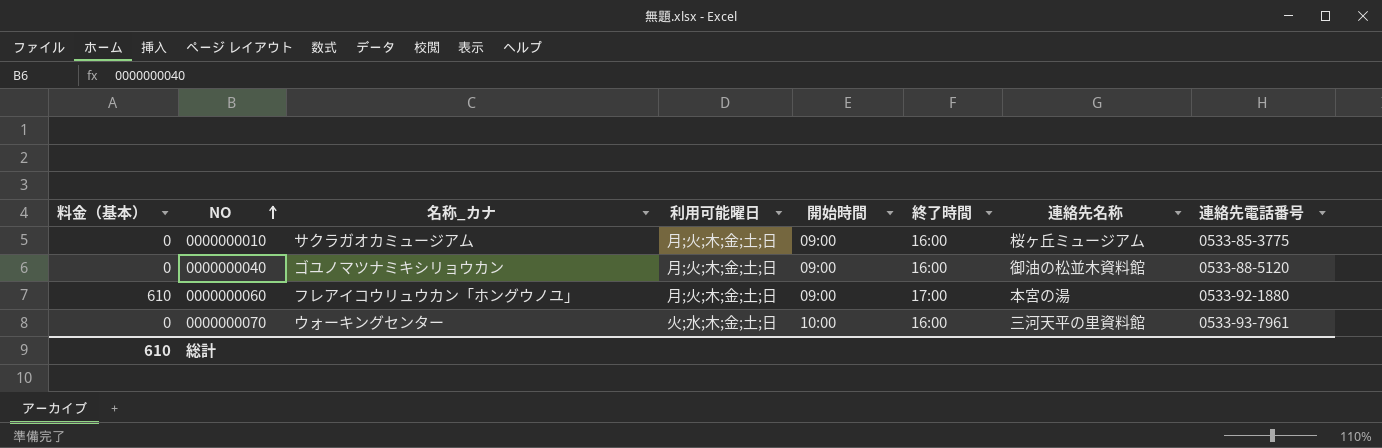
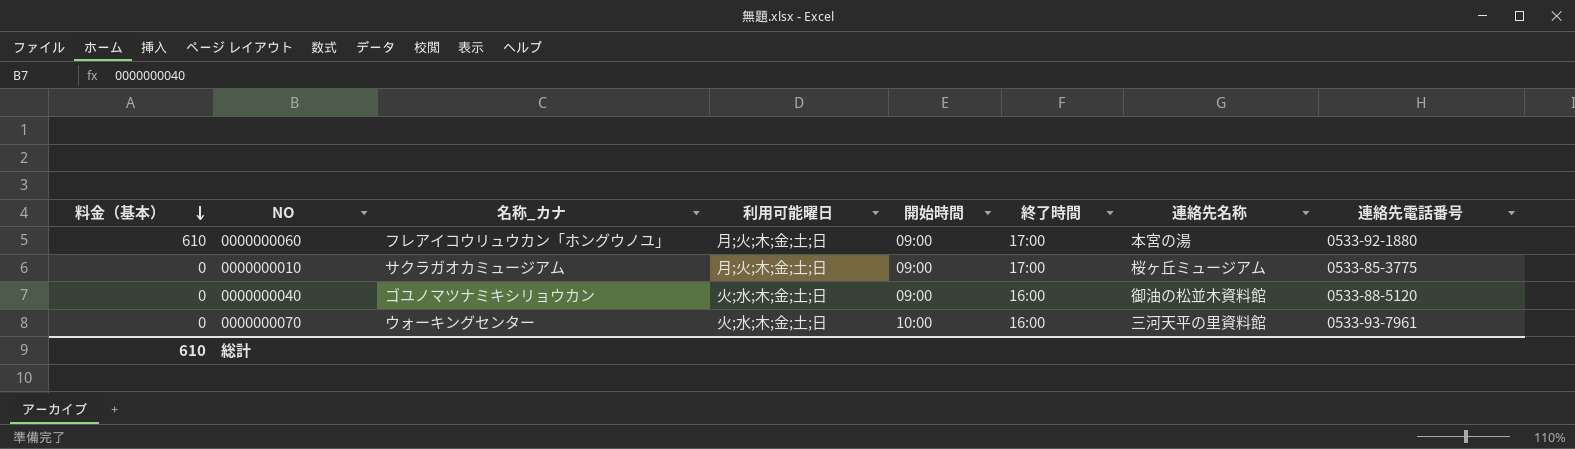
row order: NO ascending -> 料金（基本） descending
0000000010 | 終了時間: 16:00 -> 17:00
0000000040 | 利用可能曜日: 月;火;木;金;土;日 -> 火;水;木;金;土;日

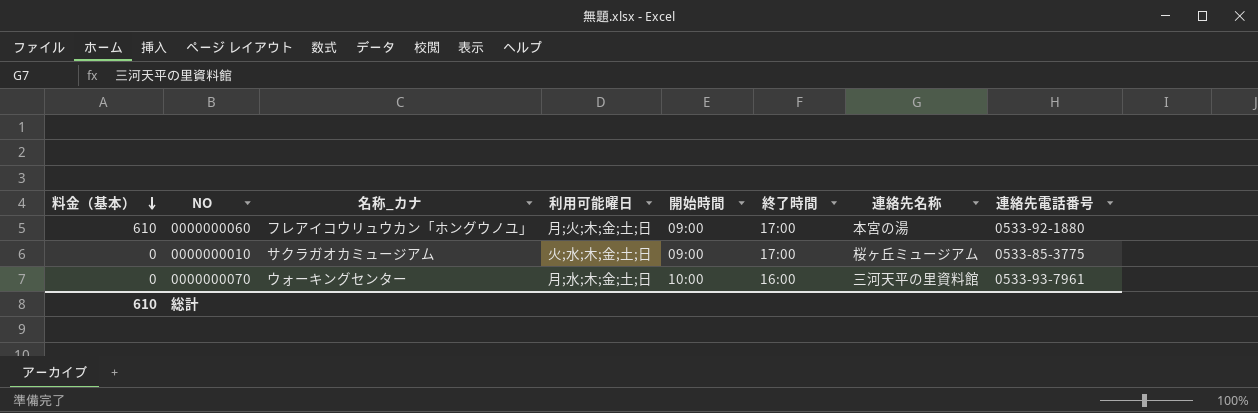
row 0000000040: 0 | ゴユノマツナミキシリョウカン | 火;水;木;金;土;日 | 09:00 | 16:00 | 御油の松並木資料館 | 0533-88-5120 -> none
0000000010 | 利用可能曜日: 月;火;木;金;土;日 -> 火;水;木;金;土;日
0000000070 | 利用可能曜日: 火;水;木;金;土;日 -> 月;水;木;金;土;日

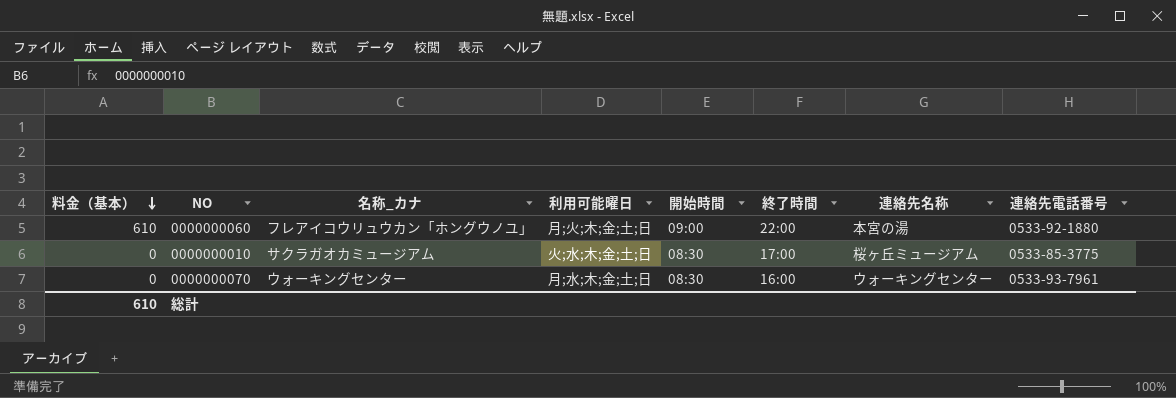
0000000060 | 終了時間: 17:00 -> 22:00
0000000010 | 開始時間: 09:00 -> 08:30
0000000070 | 開始時間: 10:00 -> 08:30
0000000070 | 連絡先名称: 三河天平の里資料館 -> ウォーキングセンター

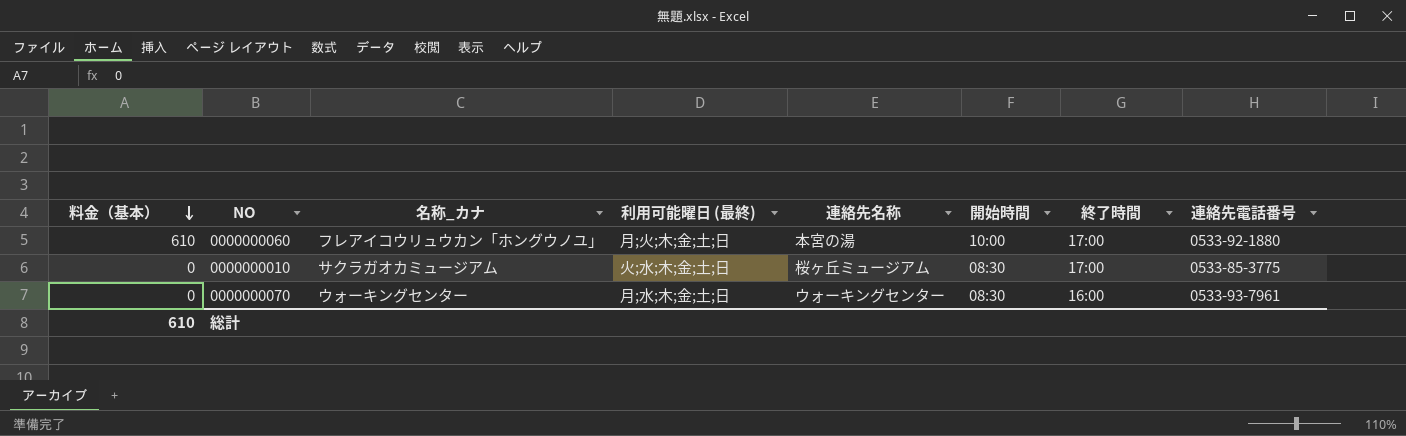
column name: 利用可能曜日 -> 利用可能曜日 (最終)
column 連絡先名称 | position: 7 -> 5
0000000060 | 開始時間: 09:00 -> 10:00
0000000060 | 終了時間: 22:00 -> 17:00

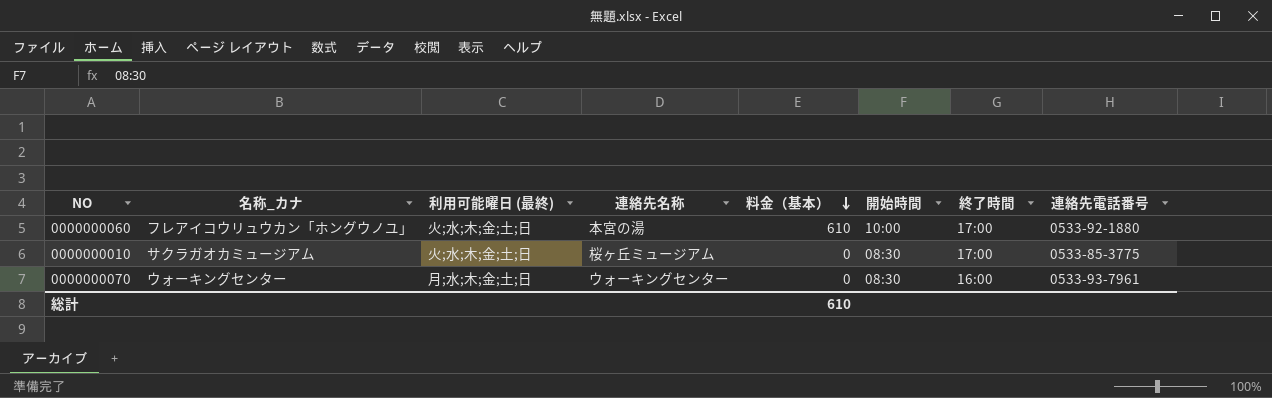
column 料金（基本） | position: 1 -> 5
0000000060 | 利用可能曜日 (最終): 月;火;木;金;土;日 -> 火;水;木;金;土;日

